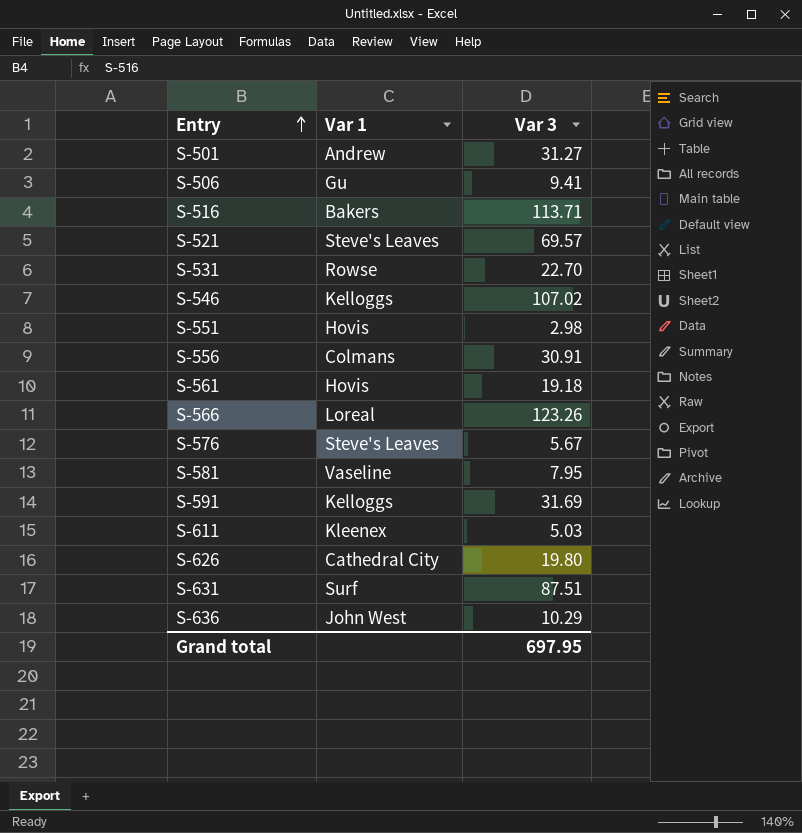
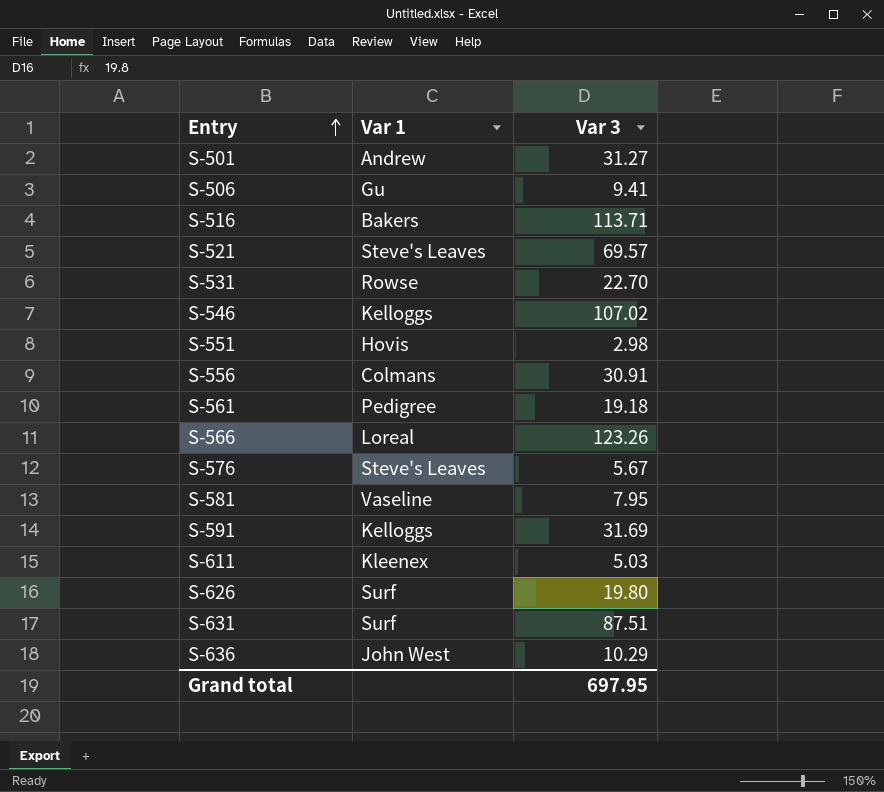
S-561 | Var 1: Hovis -> Pedigree
S-626 | Var 1: Cathedral City -> Surf

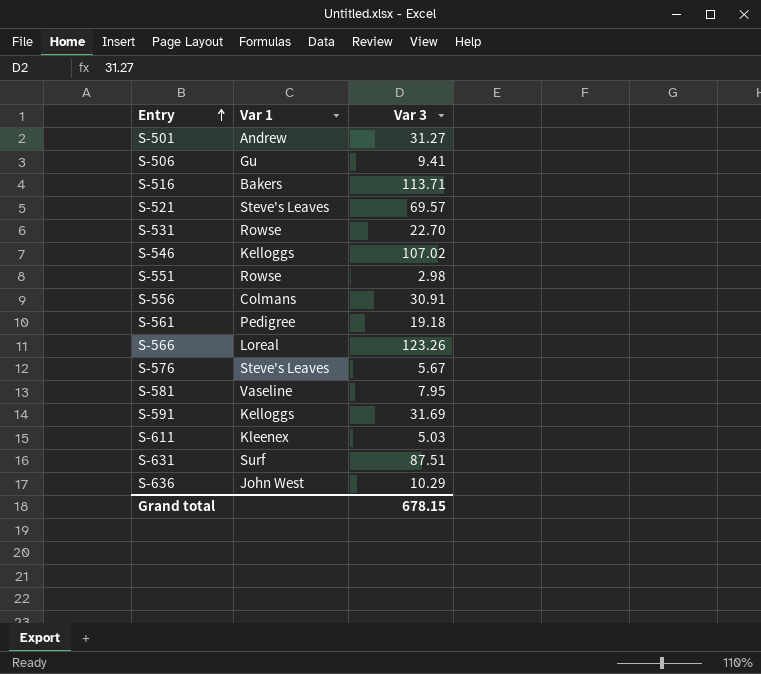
row S-626: Surf | 19.80 -> none
S-551 | Var 1: Hovis -> Rowse
Grand total | Var 3: 697.95 -> 678.15

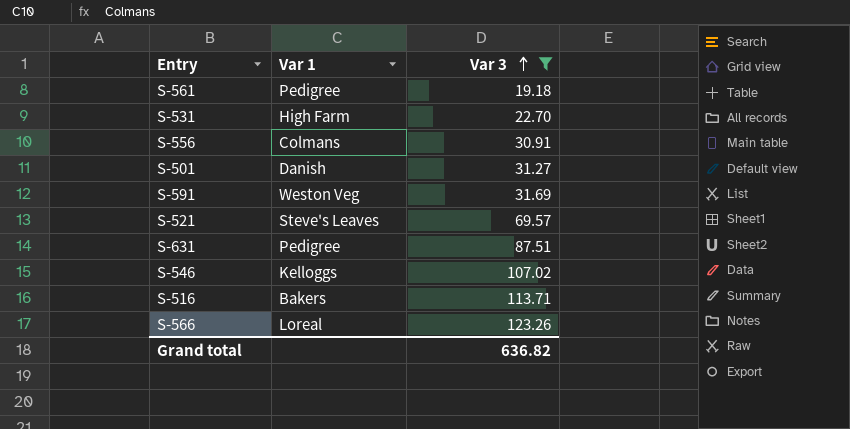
filter: none -> Var 3 >= 19.18
row order: Entry ascending -> Var 3 ascending
S-531 | Var 1: Rowse -> High Farm
S-501 | Var 1: Andrew -> Danish
S-591 | Var 1: Kelloggs -> Weston Veg
S-631 | Var 1: Surf -> Pedigree
Grand total | Var 3: 678.15 -> 636.82

